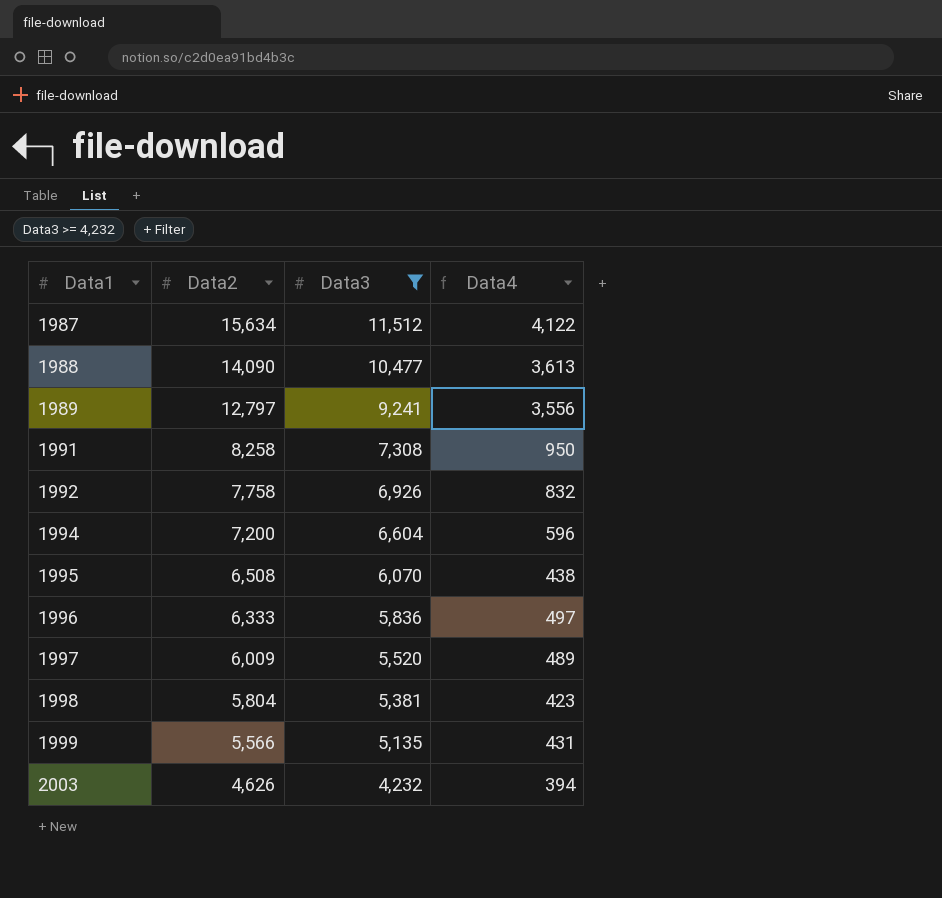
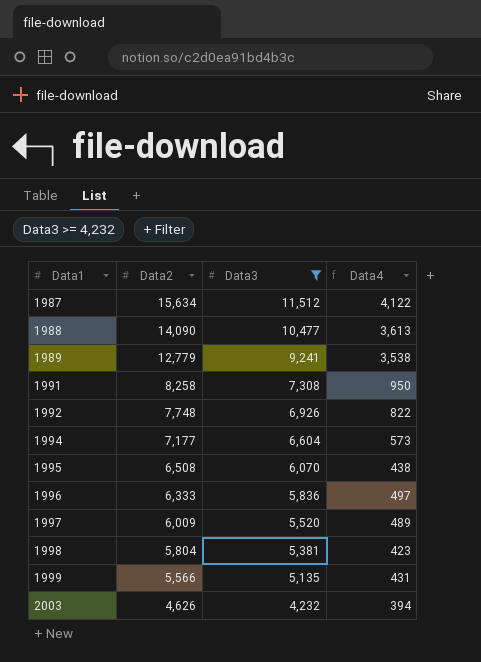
1989 | Data2: 12,797 -> 12,779
1989 | Data4: 3,556 -> 3,538
1992 | Data2: 7,758 -> 7,748
1992 | Data4: 832 -> 822
1994 | Data2: 7,200 -> 7,177
1994 | Data4: 596 -> 573

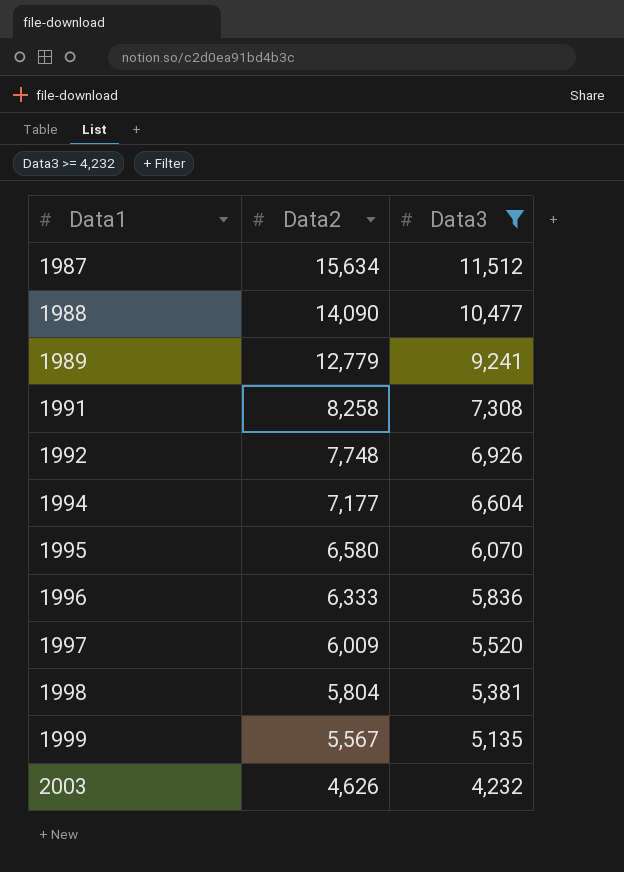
column Data4 | formula: [Data2] - [Data3] -> none
1995 | Data2: 6,508 -> 6,580
1999 | Data2: 5,566 -> 5,567

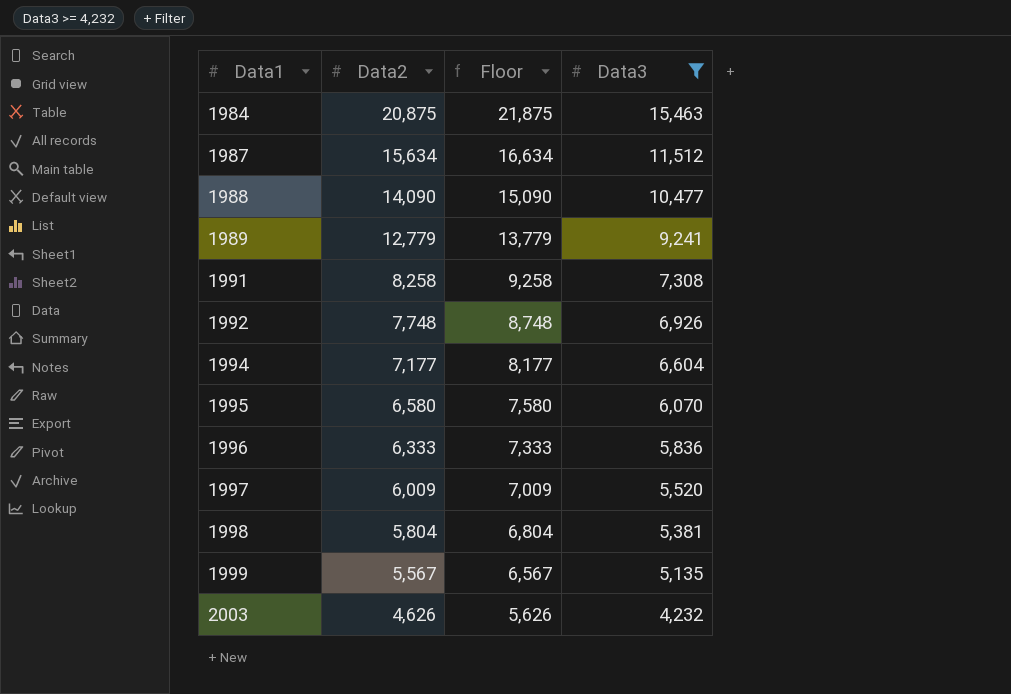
column Floor | formula: none -> [Data2] + 1000
row 1984: none -> 20,875 | 21,875 | 15,463

